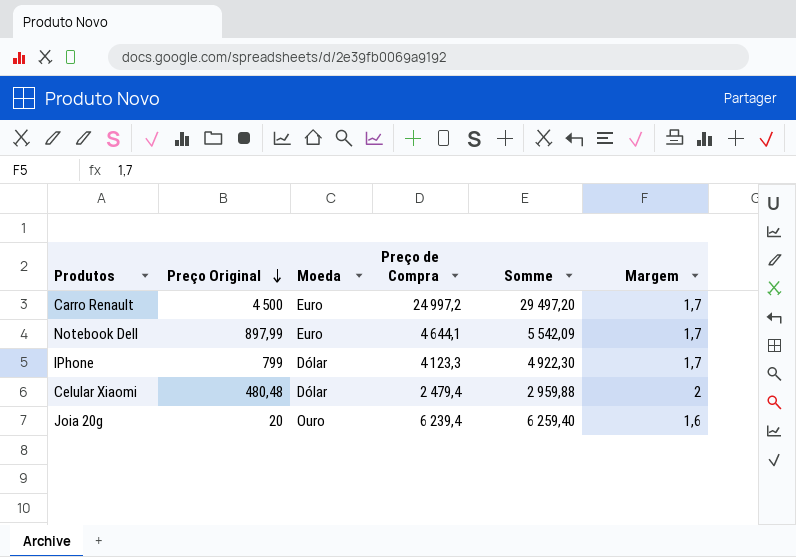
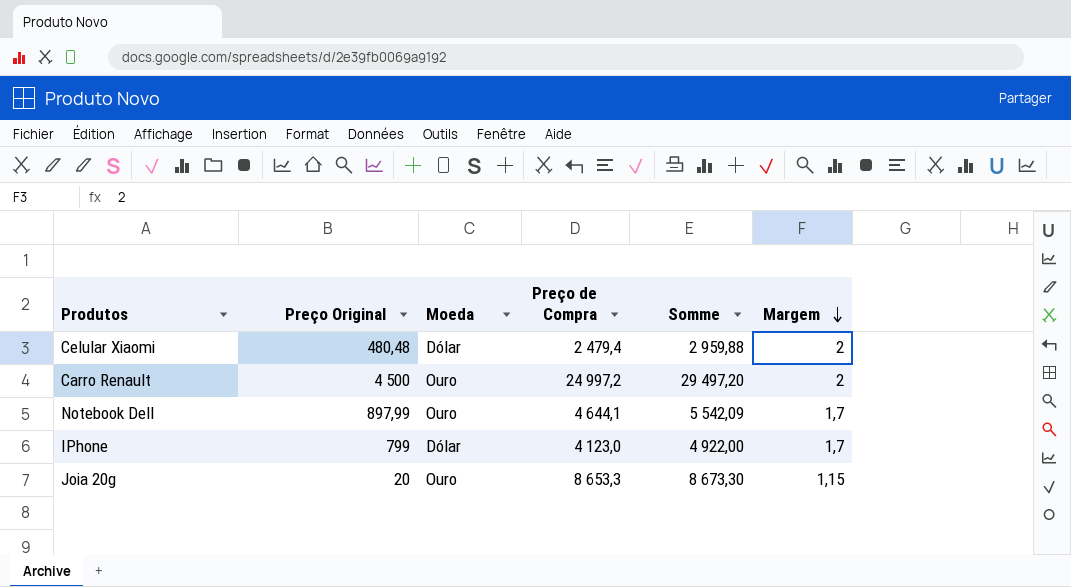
row order: Preço Original descending -> Margem descending
Carro Renault | Moeda: Euro -> Ouro
Carro Renault | Margem: 1,7 -> 2
Notebook Dell | Moeda: Euro -> Ouro
IPhone | Preço de Compra: 4 123,3 -> 4 123,0
IPhone | Somme: 4 922,30 -> 4 922,00
Joia 20g | Preço de Compra: 6 239,4 -> 8 653,3
Joia 20g | Somme: 6 259,40 -> 8 673,30
Joia 20g | Margem: 1,6 -> 1,15

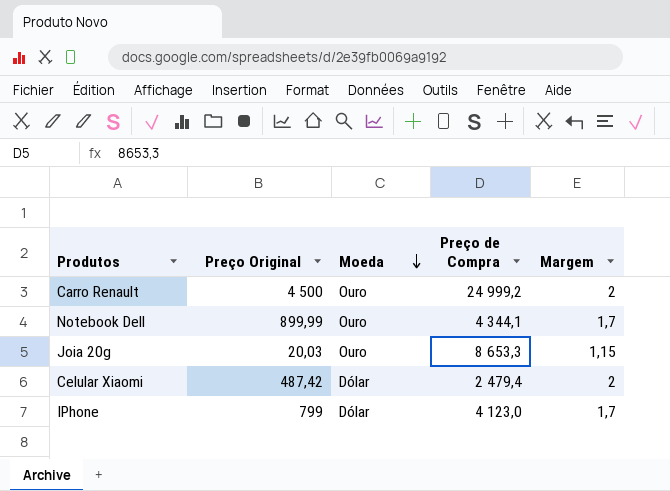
row order: Margem descending -> Moeda descending
column Somme | formula: [Preço Original] + [Preço de Compra] -> none
Carro Renault | Preço de Compra: 24 997,2 -> 24 999,2
Notebook Dell | Preço Original: 897,99 -> 899,99
Notebook Dell | Preço de Compra: 4 644,1 -> 4 344,1
Joia 20g | Preço Original: 20 -> 20,03
Celular Xiaomi | Preço Original: 480,48 -> 487,42

